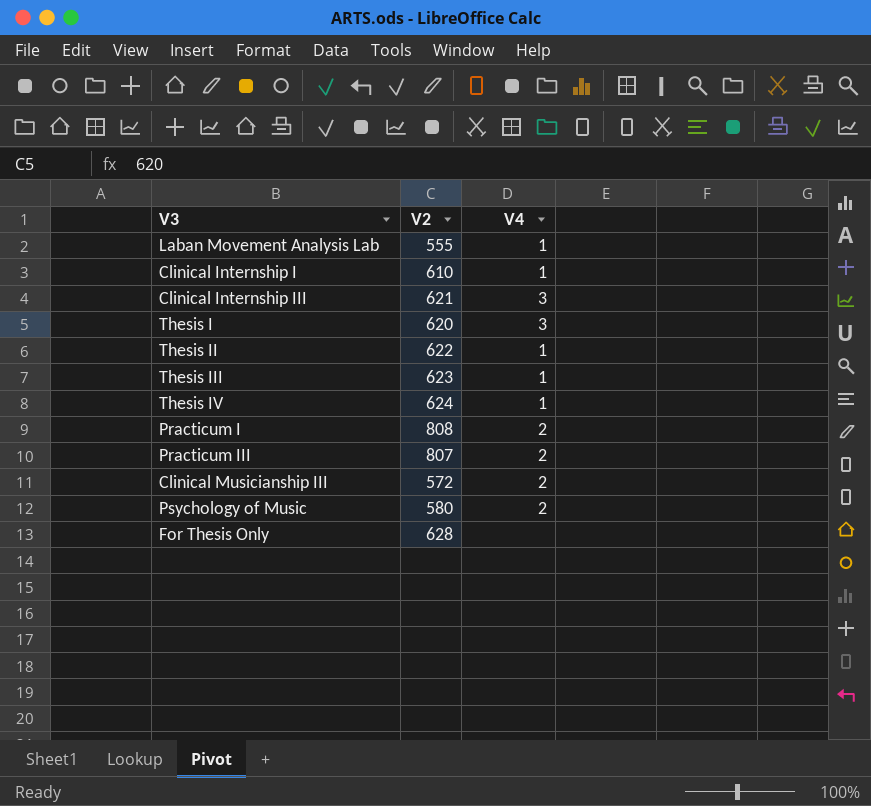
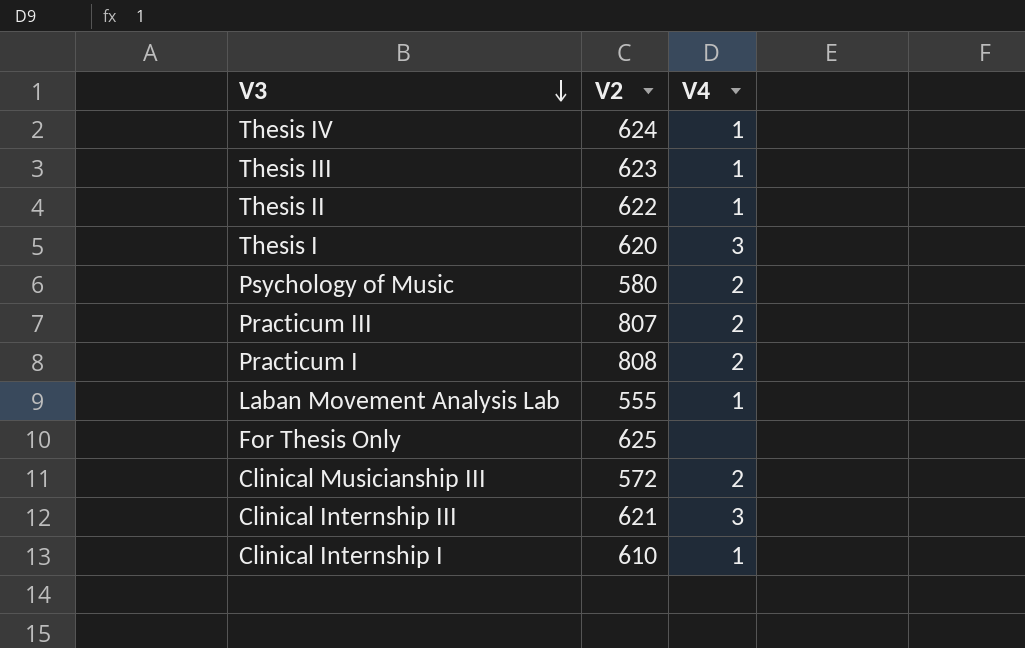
row order: none -> V3 descending
For Thesis Only | V2: 628 -> 625

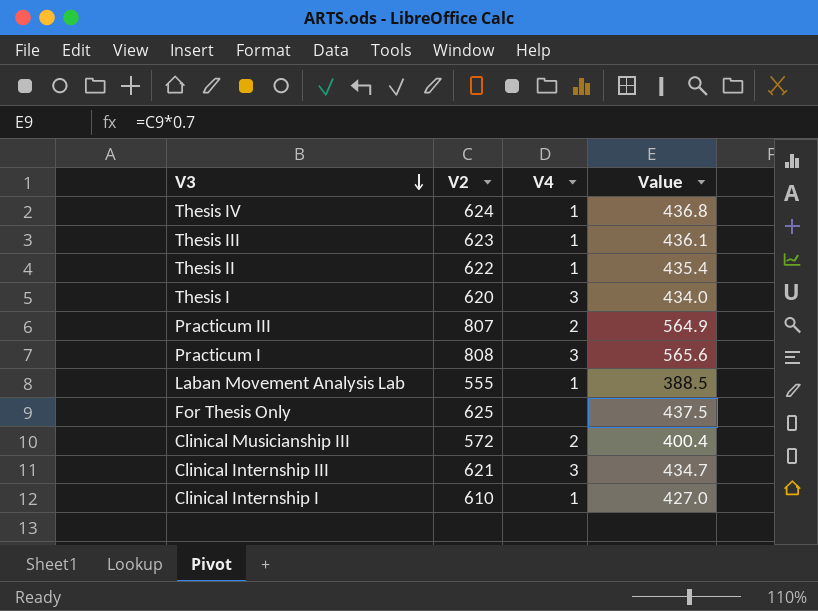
column Value | formula: none -> [V2] * 0.7
row Psychology of Music: 580 | 2 -> none
Practicum I | V4: 2 -> 3

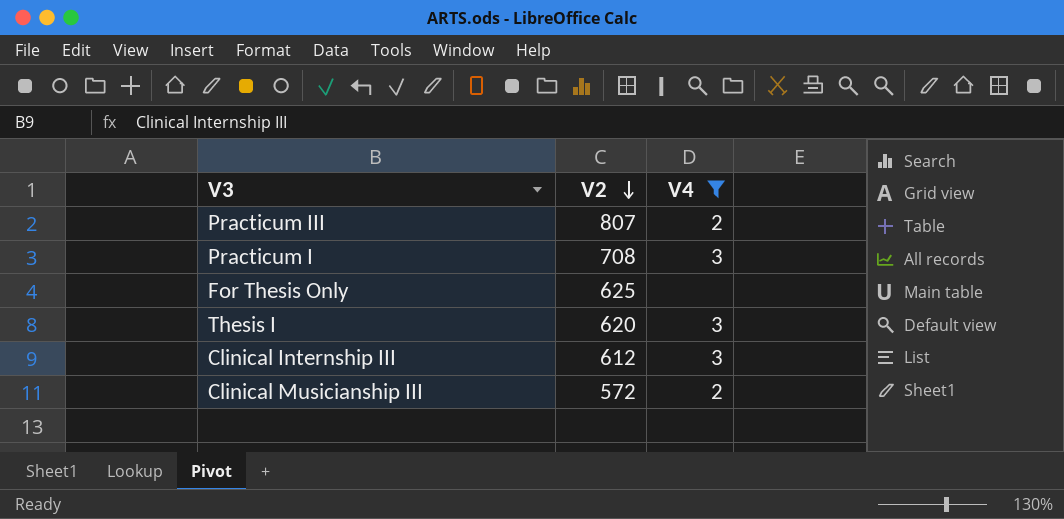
filter: none -> V4 != 1
row order: V3 descending -> V2 descending
column Value | formula: [V2] * 0.7 -> none
Practicum I | V2: 808 -> 708
Clinical Internship III | V2: 621 -> 612

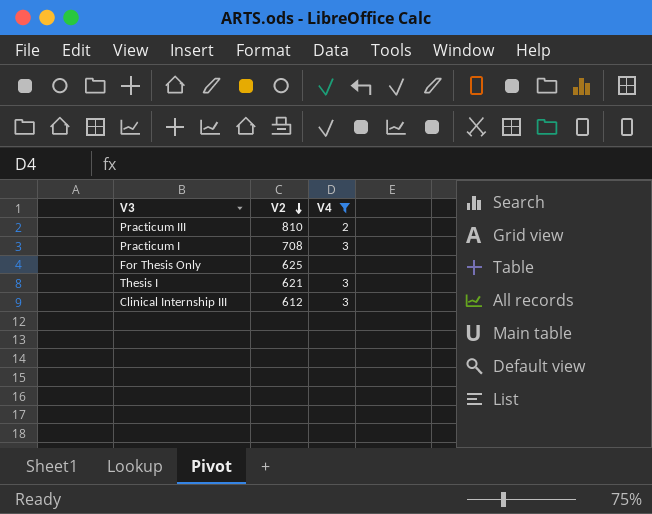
row Clinical Musicianship III: 572 | 2 -> none
Practicum III | V2: 807 -> 810
Thesis I | V2: 620 -> 621

